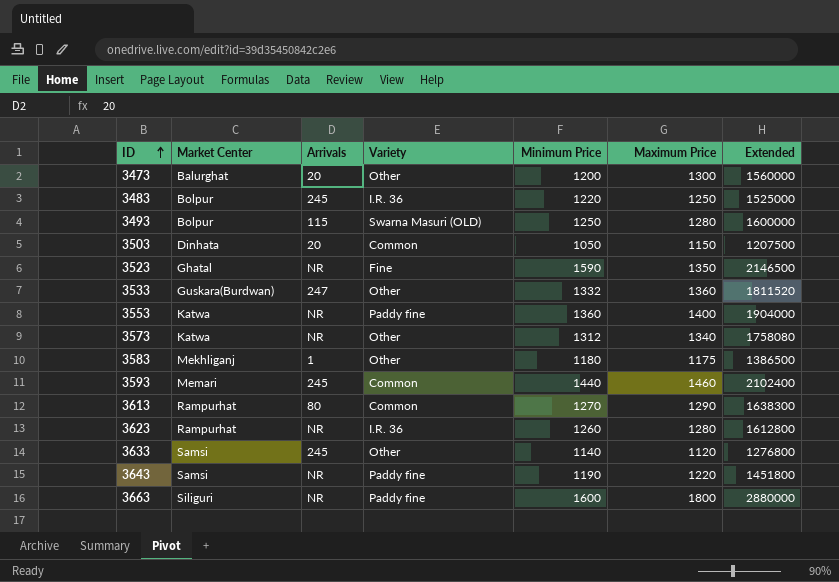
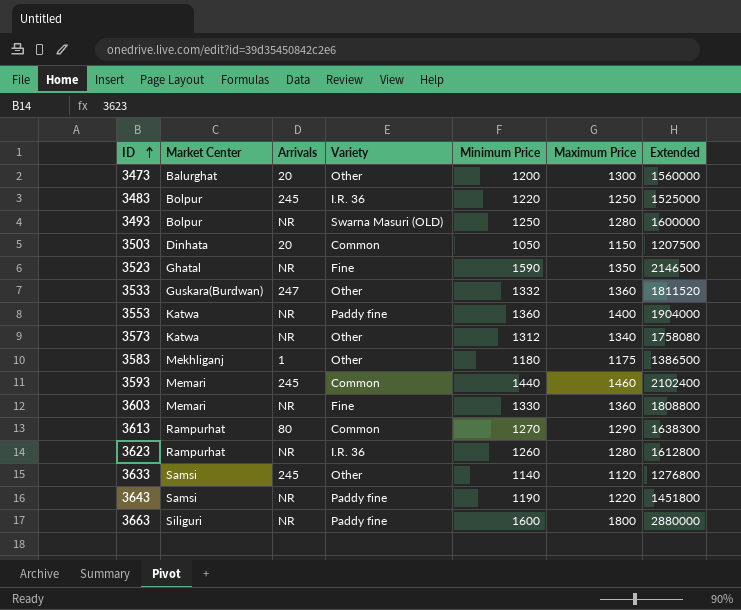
3493 | Arrivals: 115 -> NR
row 3603: none -> Memari | NR | Fine | 1330 | 1360 | 1808800

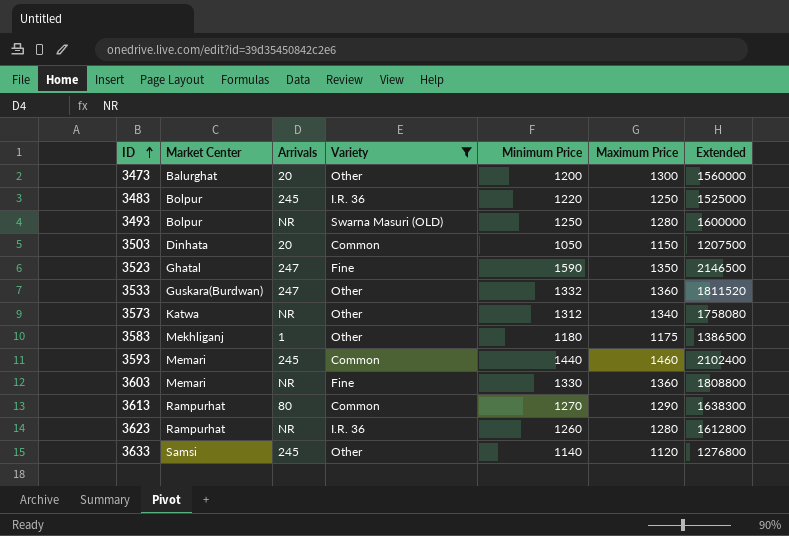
filter: none -> Variety != Paddy fine
3523 | Arrivals: NR -> 247

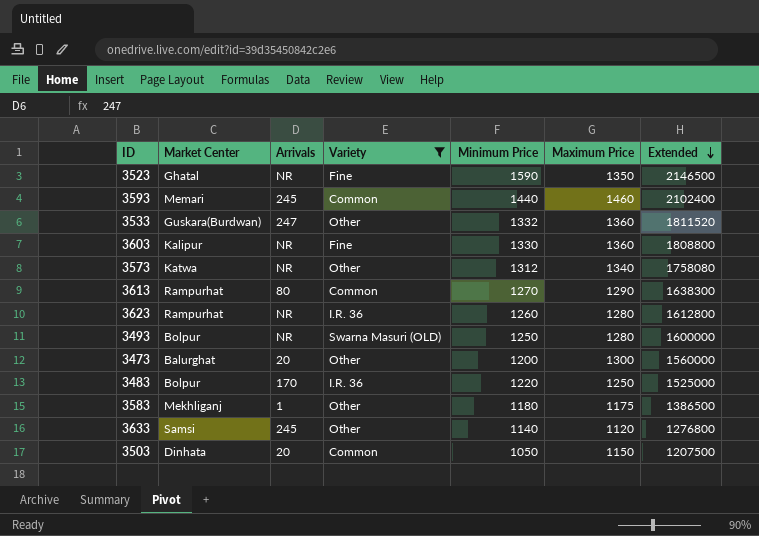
row order: ID ascending -> Extended descending
3523 | Arrivals: 247 -> NR
3603 | Market Center: Memari -> Kalipur
3483 | Arrivals: 245 -> 170

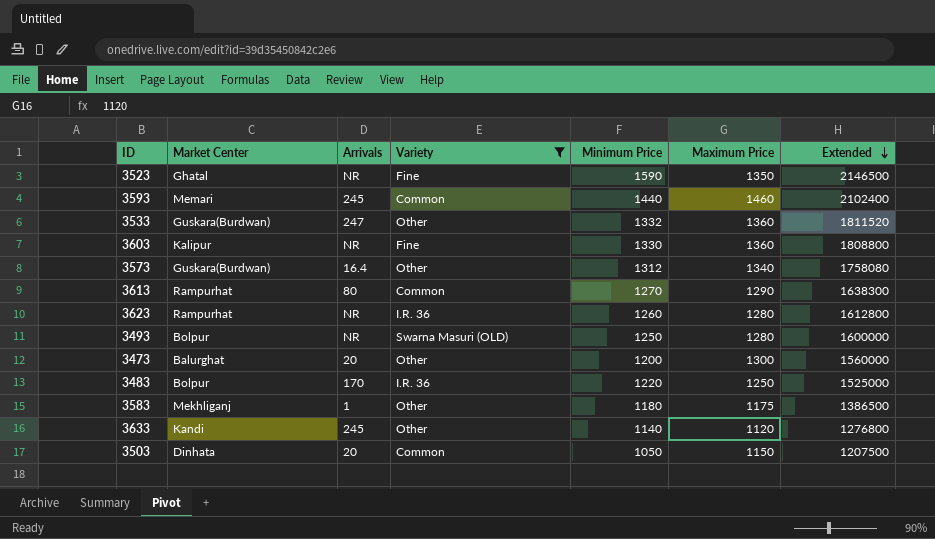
3573 | Market Center: Katwa -> Guskara(Burdwan)
3573 | Arrivals: NR -> 16.4
3633 | Market Center: Samsi -> Kandi

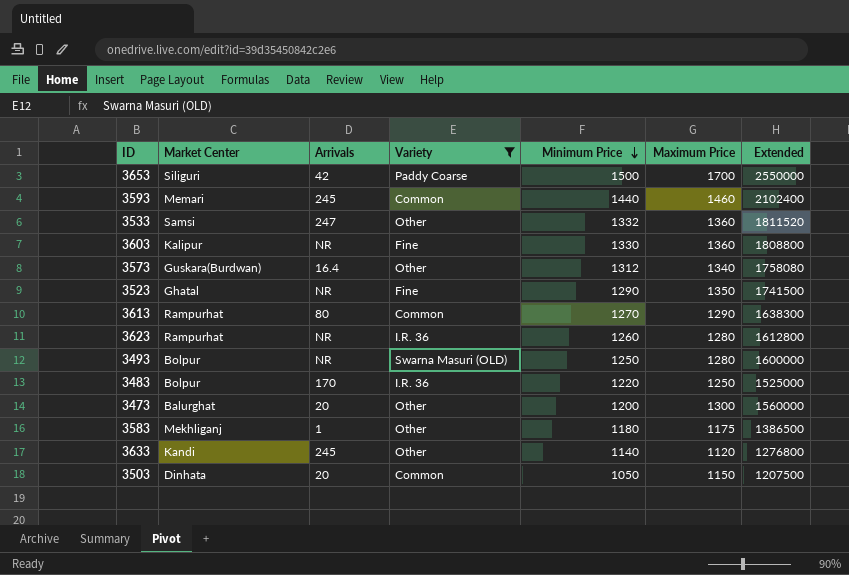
row order: Extended descending -> Minimum Price descending
row 3653: none -> Siliguri | 42 | Paddy Coarse | 1500 | 1700 | 2550000
3533 | Market Center: Guskara(Burdwan) -> Samsi
3523 | Minimum Price: 1590 -> 1290
3523 | Extended: 2146500 -> 1741500

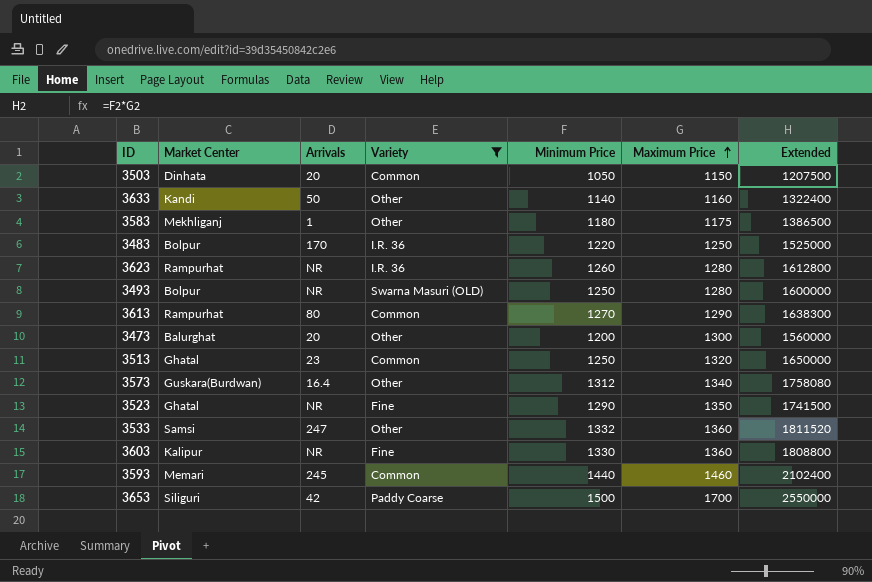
row order: Minimum Price descending -> Maximum Price ascending
3633 | Arrivals: 245 -> 50
3633 | Maximum Price: 1120 -> 1160
3633 | Extended: 1276800 -> 1322400
row 3513: none -> Ghatal | 23 | Common | 1250 | 1320 | 1650000

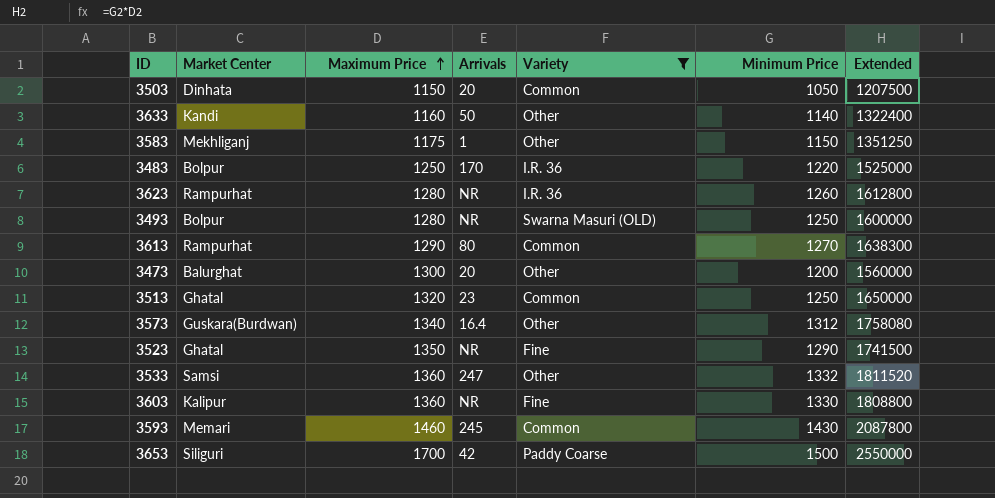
column Maximum Price | position: 6 -> 3
3583 | Minimum Price: 1180 -> 1150
3583 | Extended: 1386500 -> 1351250
3593 | Minimum Price: 1440 -> 1430
3593 | Extended: 2102400 -> 2087800

